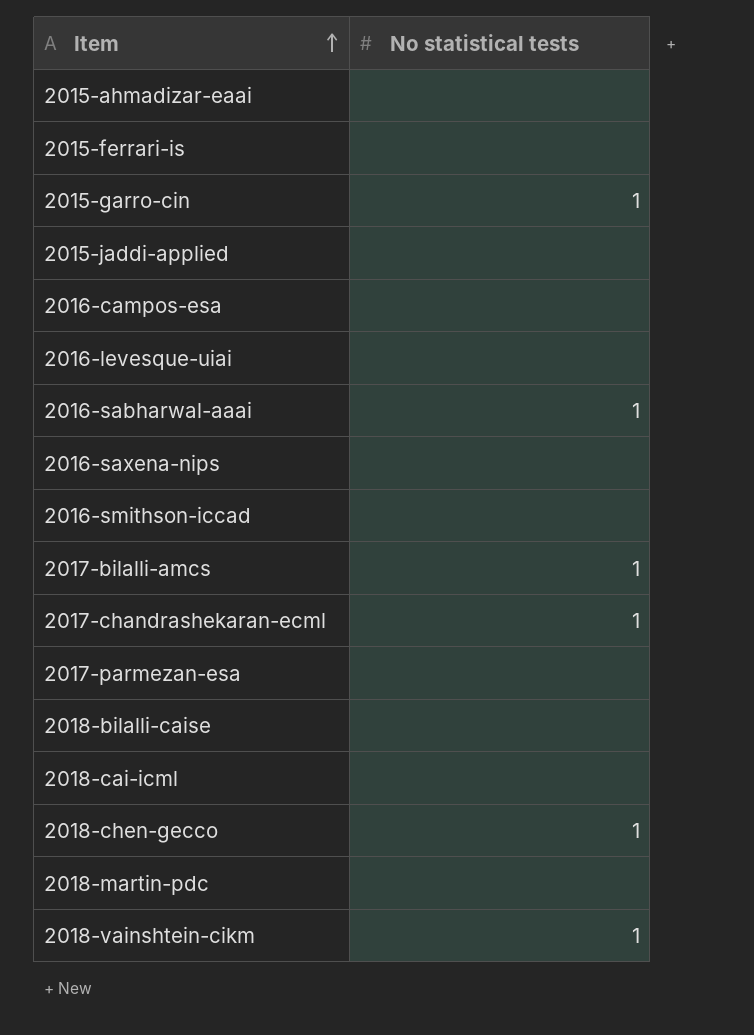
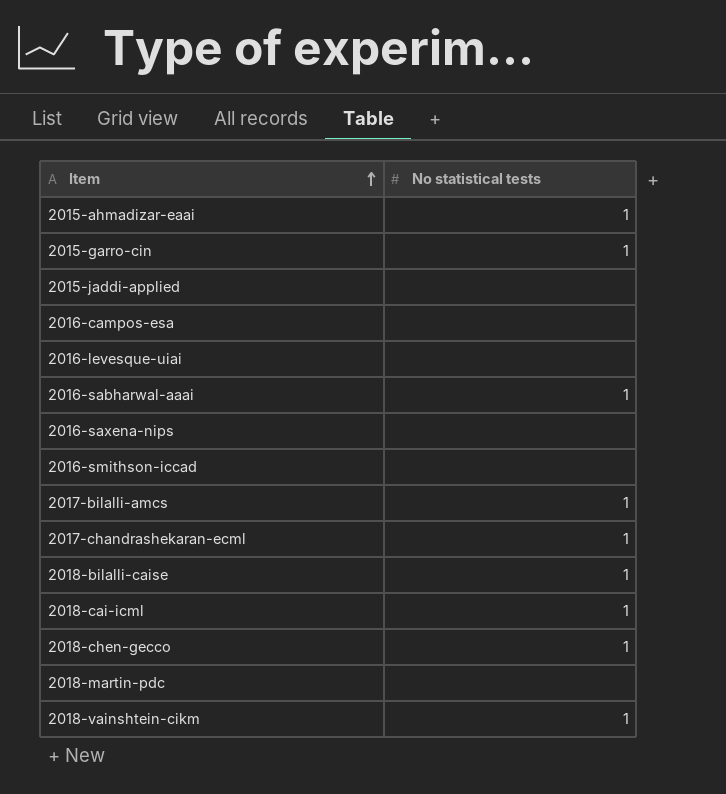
row 2015-ferrari-is: none -> none
row 2017-parmezan-esa: none -> none
2015-ahmadizar-eaai | No statistical tests: none -> 1
2018-bilalli-caise | No statistical tests: none -> 1
2018-cai-icml | No statistical tests: none -> 1

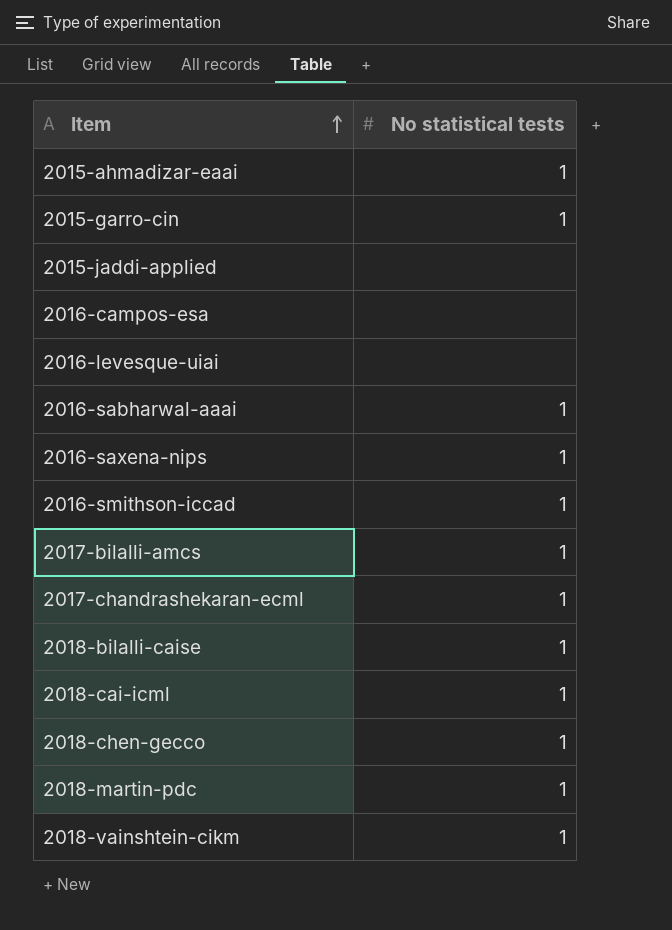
2016-saxena-nips | No statistical tests: none -> 1
2016-smithson-iccad | No statistical tests: none -> 1
2018-martin-pdc | No statistical tests: none -> 1

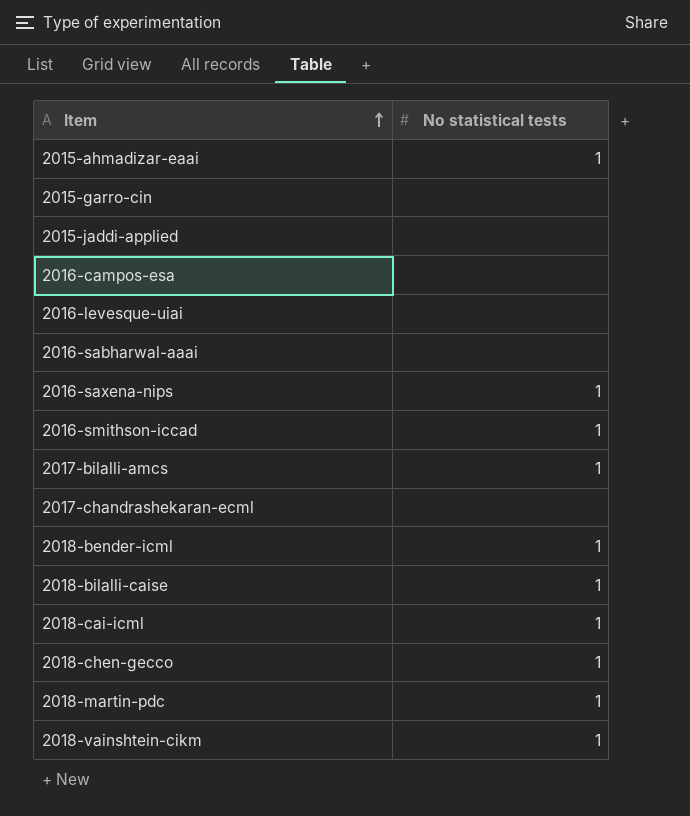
2015-garro-cin | No statistical tests: 1 -> none
2016-sabharwal-aaai | No statistical tests: 1 -> none
2017-chandrashekaran-ecml | No statistical tests: 1 -> none
row 2018-bender-icml: none -> 1

